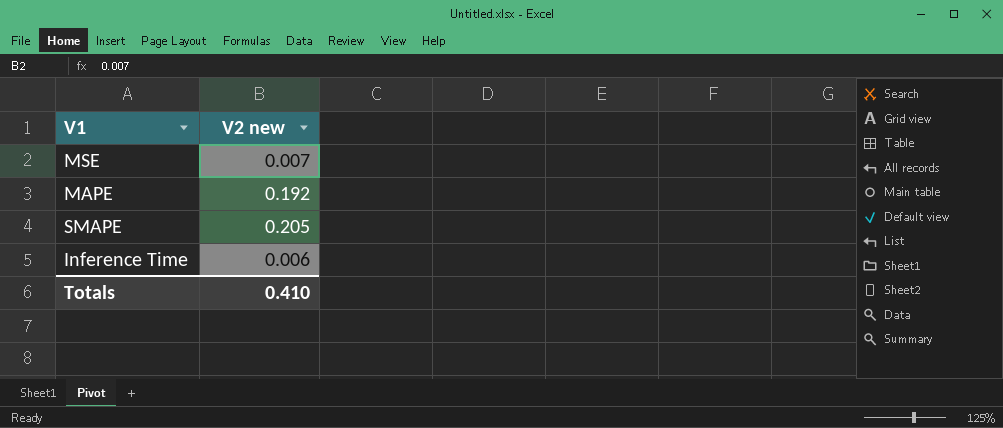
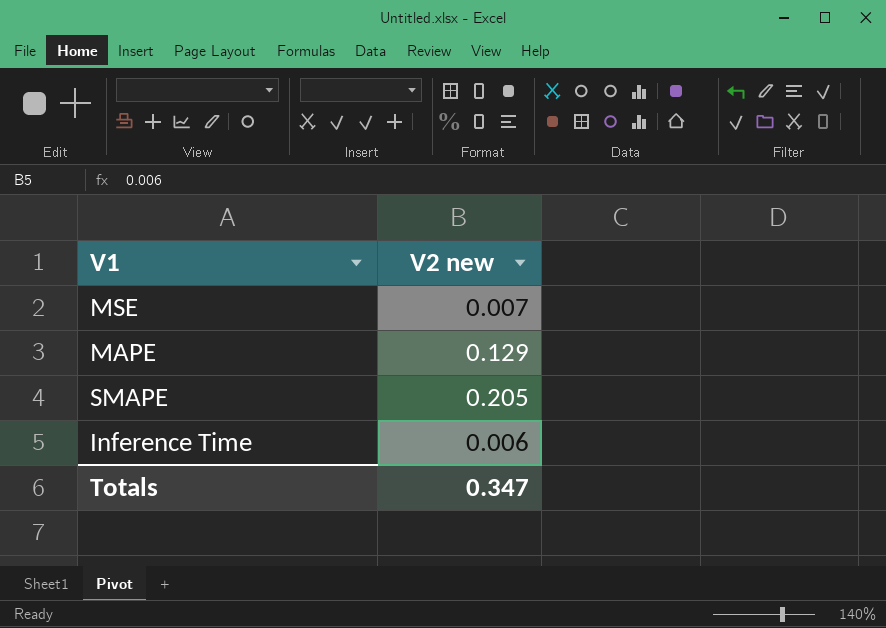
MAPE | V2 new: 0.192 -> 0.129
Totals | V2 new: 0.410 -> 0.347

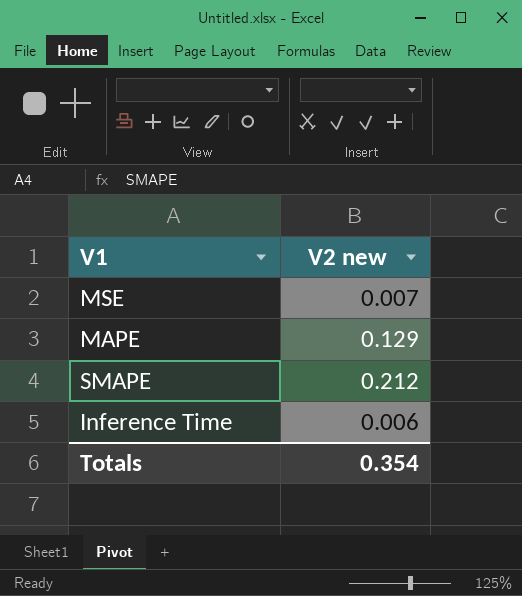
SMAPE | V2 new: 0.205 -> 0.212
Totals | V2 new: 0.347 -> 0.354

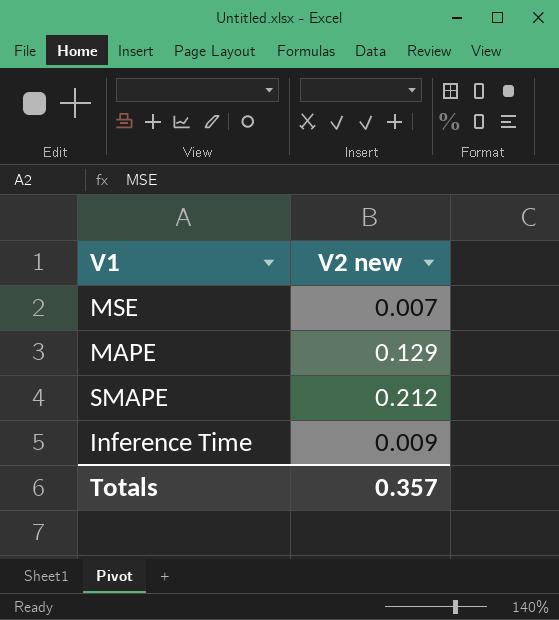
Inference Time | V2 new: 0.006 -> 0.009
Totals | V2 new: 0.354 -> 0.357

